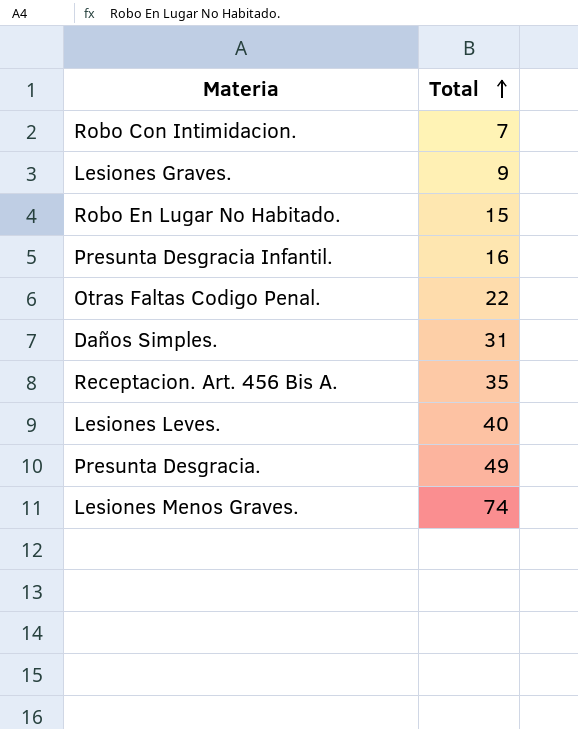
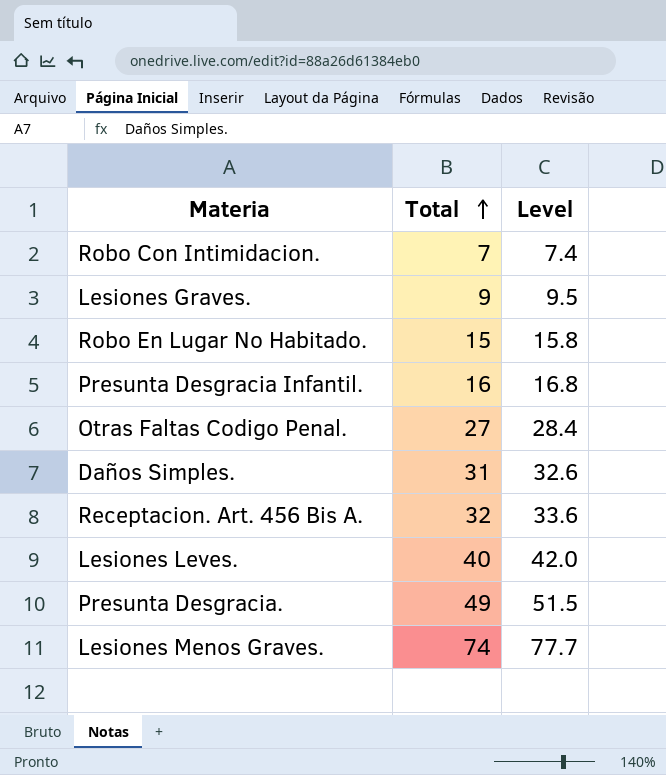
column Level | formula: none -> [Total] * 1.05
Otras Faltas Codigo Penal. | Total: 22 -> 27
Receptacion. Art. 456 Bis A. | Total: 35 -> 32

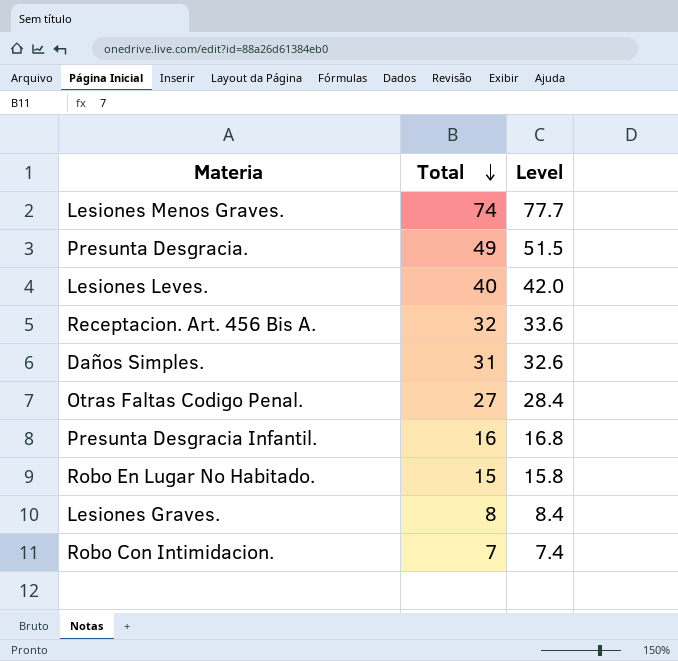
row order: Total ascending -> Total descending
Lesiones Graves. | Total: 9 -> 8
Lesiones Graves. | Level: 9.5 -> 8.4

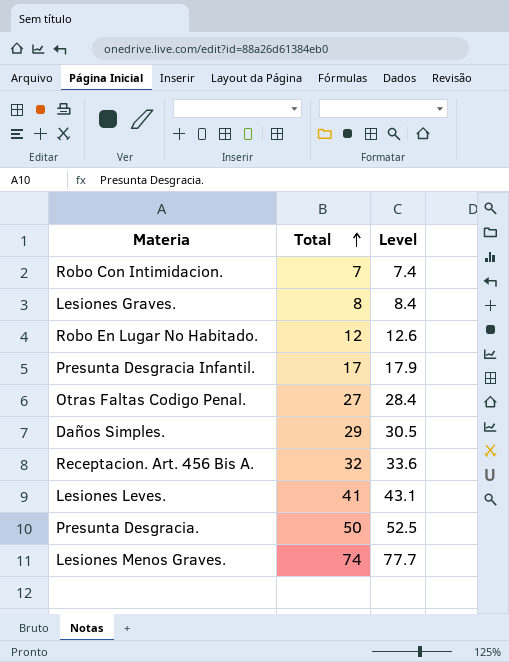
row order: Total descending -> Total ascending
Robo En Lugar No Habitado. | Total: 15 -> 12
Robo En Lugar No Habitado. | Level: 15.8 -> 12.6
Presunta Desgracia Infantil. | Total: 16 -> 17
Presunta Desgracia Infantil. | Level: 16.8 -> 17.9
Daños Simples. | Total: 31 -> 29
Daños Simples. | Level: 32.6 -> 30.5
Lesiones Leves. | Total: 40 -> 41
Lesiones Leves. | Level: 42.0 -> 43.1
Presunta Desgracia. | Total: 49 -> 50
Presunta Desgracia. | Level: 51.5 -> 52.5

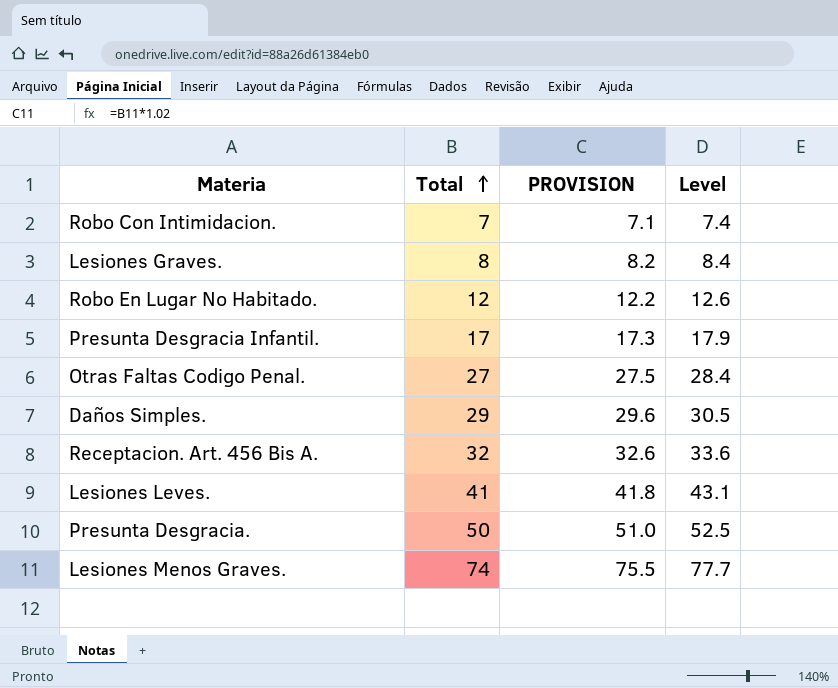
column PROVISION | formula: none -> [Total] * 1.02

